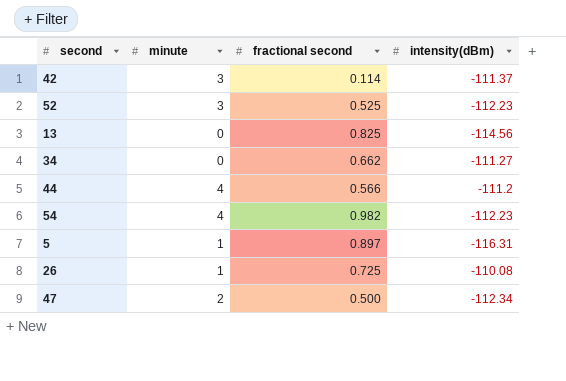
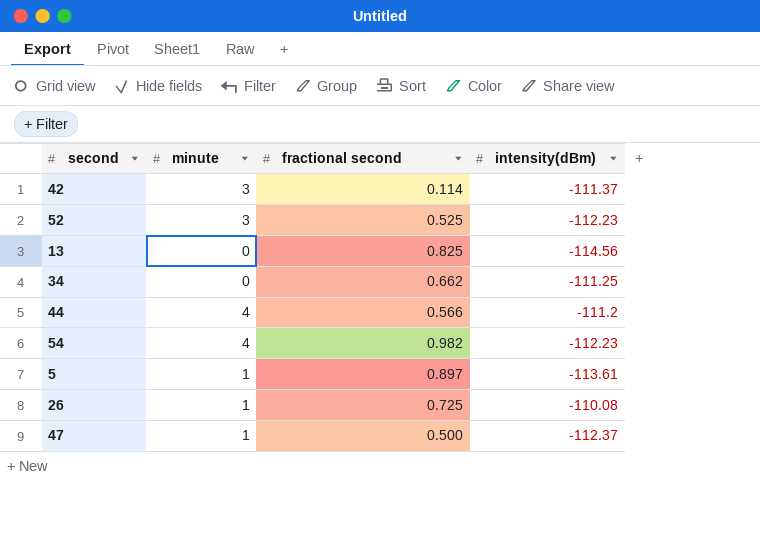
34 | intensity(dBm): -111.27 -> -111.25
5 | intensity(dBm): -116.31 -> -113.61
47 | minute: 2 -> 1
47 | intensity(dBm): -112.34 -> -112.37

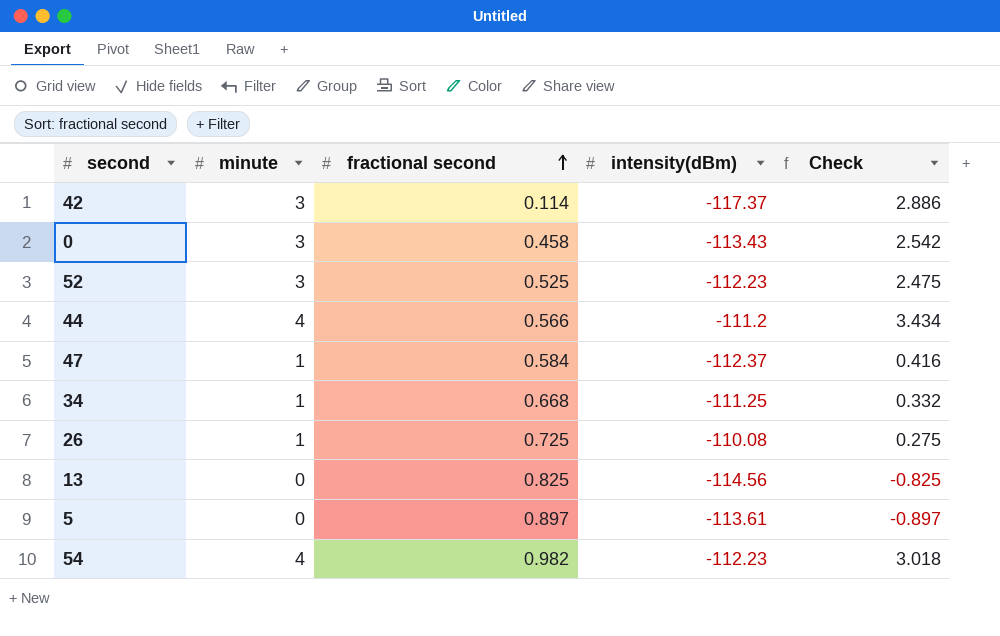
row order: none -> fractional second ascending
column Check | formula: none -> [minute] - [fractional second]
42 | intensity(dBm): -111.37 -> -117.37
row 0: none -> 3 | 0.458 | -113.43 | 2.542
47 | fractional second: 0.500 -> 0.584
34 | minute: 0 -> 1
34 | fractional second: 0.662 -> 0.668
5 | minute: 1 -> 0

